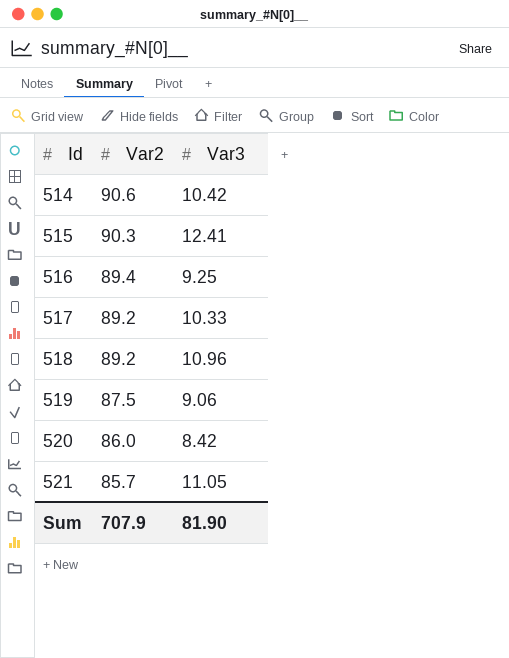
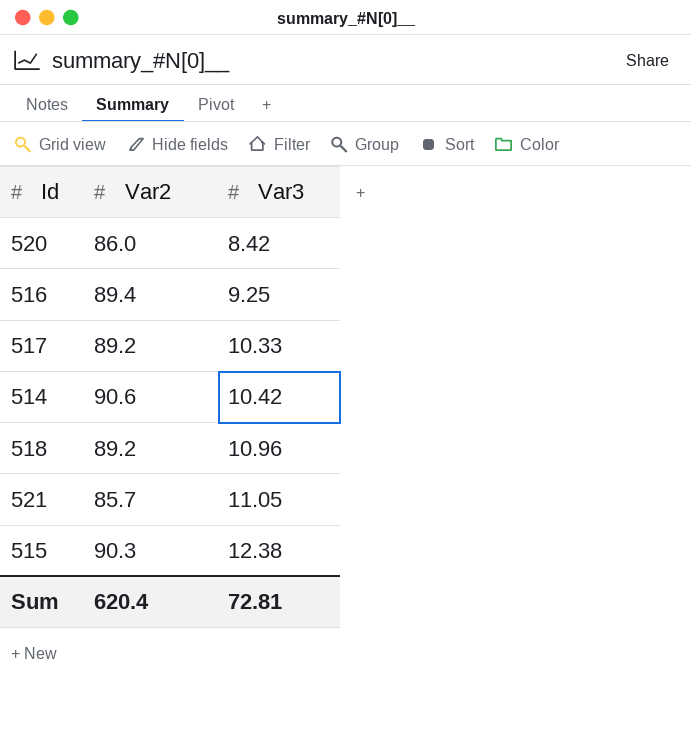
row order: Id ascending -> Var3 ascending
row 519: 87.5 | 9.06 -> none
515 | Var3: 12.41 -> 12.38
Sum | Var2: 707.9 -> 620.4
Sum | Var3: 81.90 -> 72.81

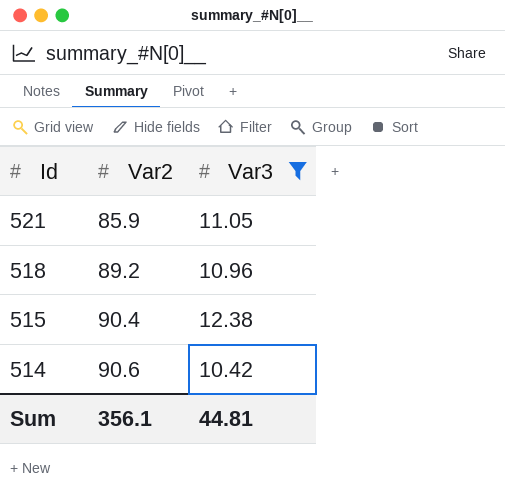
filter: none -> Var3 >= 10.42
row order: Var3 ascending -> Id descending
521 | Var2: 85.7 -> 85.9
515 | Var2: 90.3 -> 90.4
Sum | Var2: 620.4 -> 356.1
Sum | Var3: 72.81 -> 44.81

